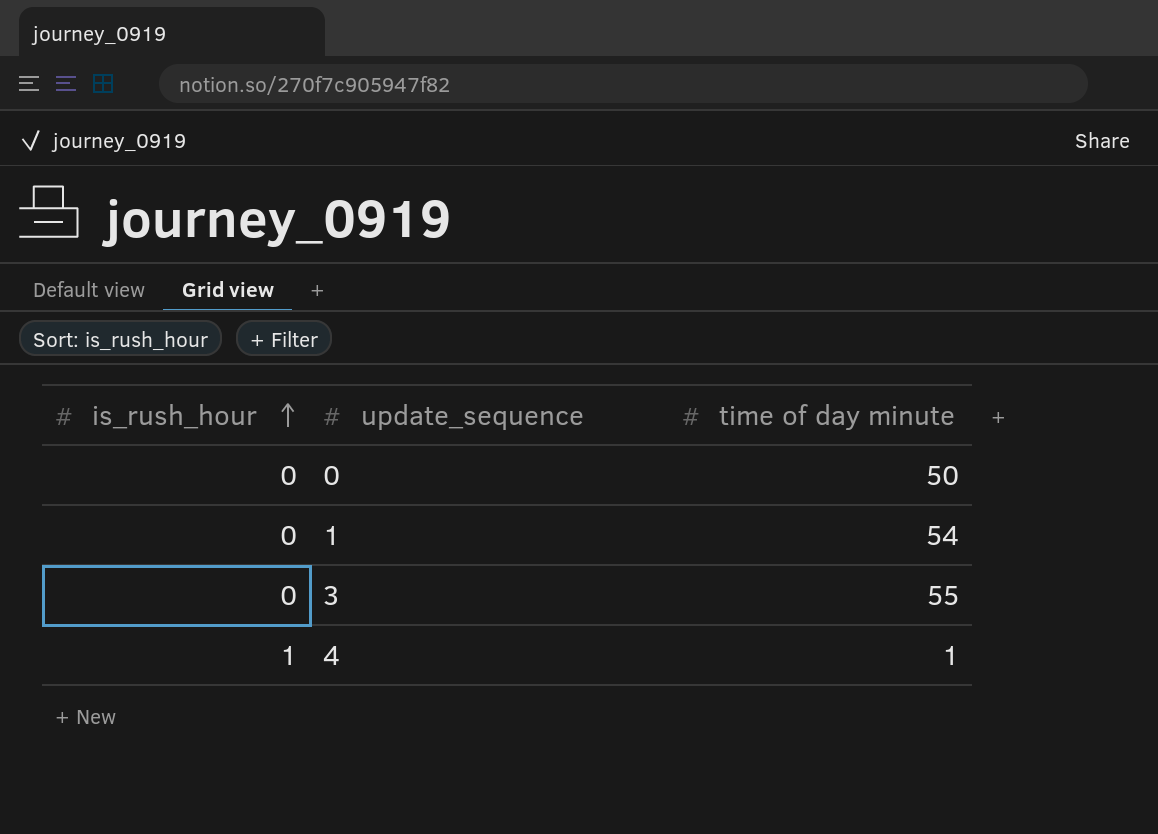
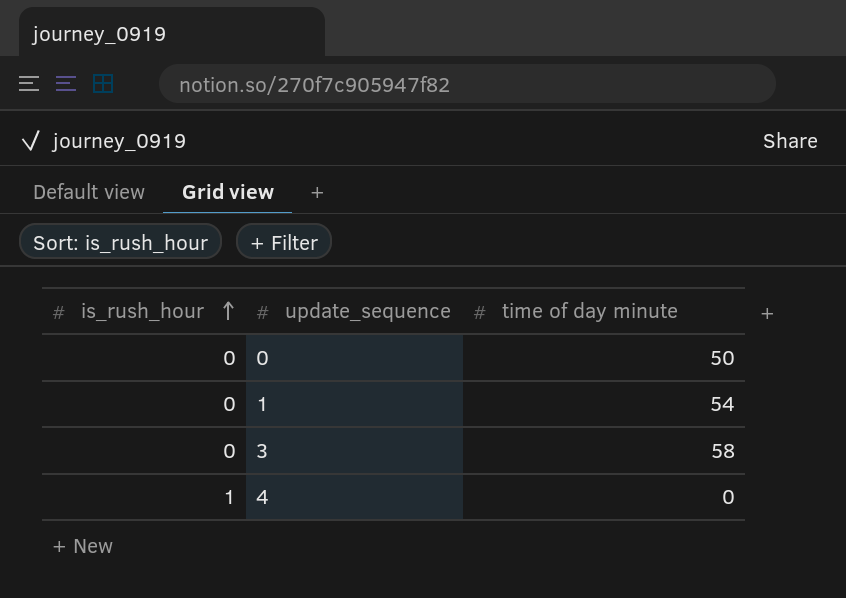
3 | time of day minute: 55 -> 58
4 | time of day minute: 1 -> 0

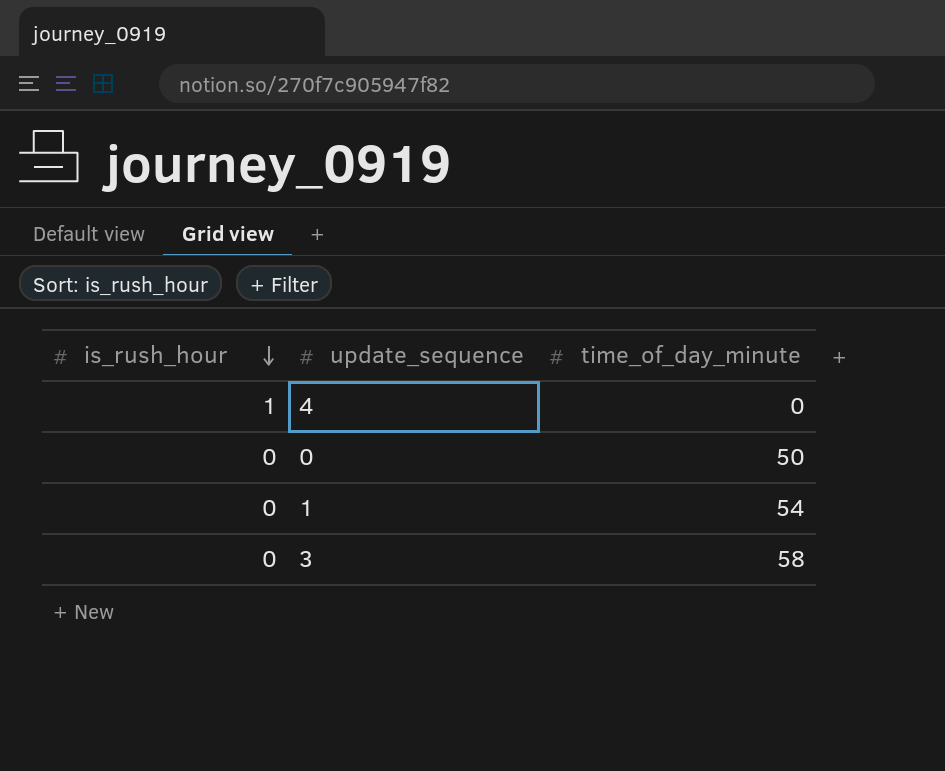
row order: is_rush_hour ascending -> is_rush_hour descending
column name: time of day minute -> time_of_day_minute

